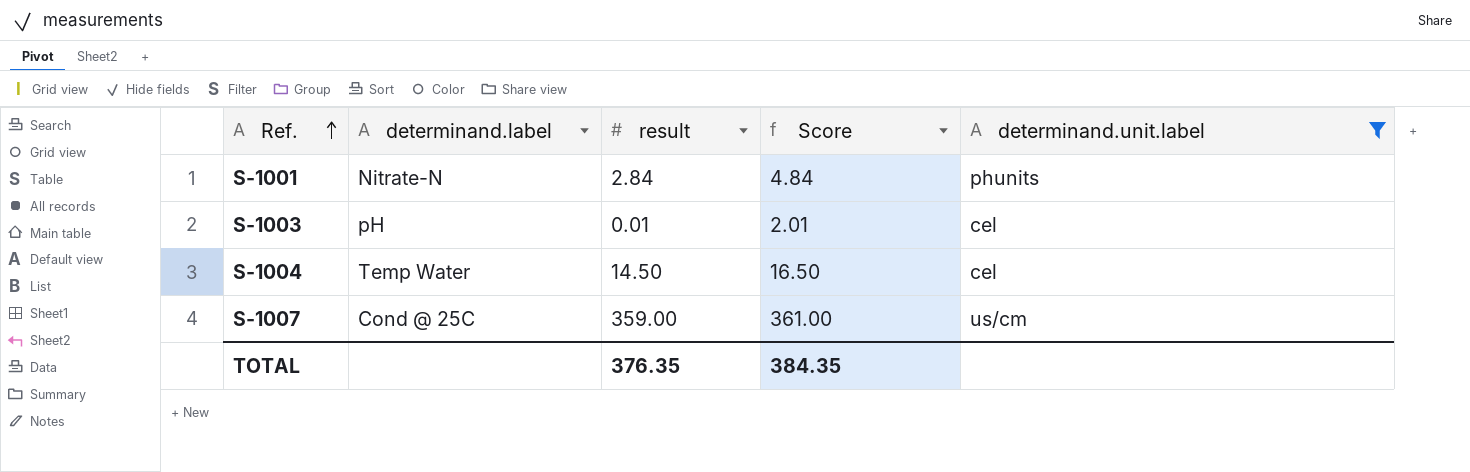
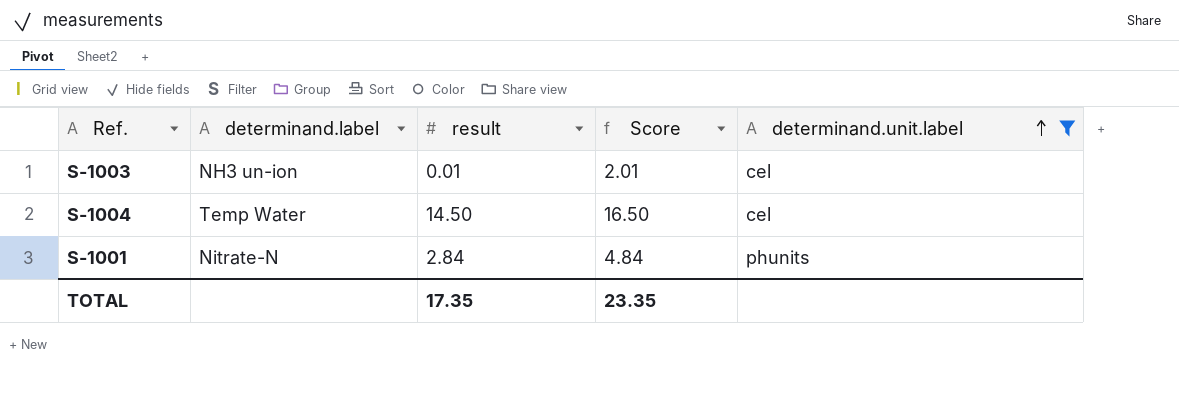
row order: Ref. ascending -> determinand.unit.label ascending
row S-1007: Cond @ 25C | 359.00 | 361.00 | us/cm -> none
S-1003 | determinand.label: pH -> NH3 un-ion
TOTAL | result: 376.35 -> 17.35
TOTAL | Score: 384.35 -> 23.35

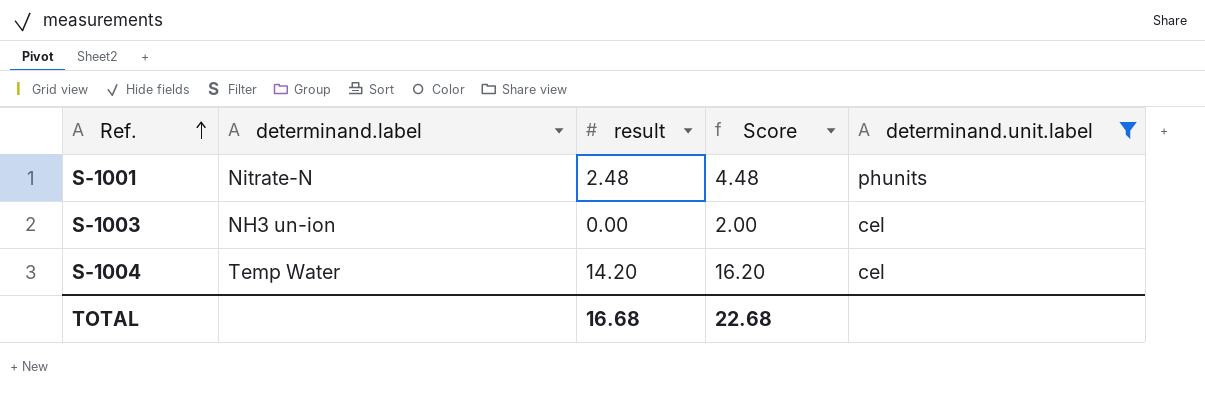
row order: determinand.unit.label ascending -> Ref. ascending
S-1001 | result: 2.84 -> 2.48
S-1001 | Score: 4.84 -> 4.48
S-1003 | result: 0.01 -> 0.00
S-1003 | Score: 2.01 -> 2.00
S-1004 | result: 14.50 -> 14.20
S-1004 | Score: 16.50 -> 16.20
TOTAL | result: 17.35 -> 16.68
TOTAL | Score: 23.35 -> 22.68

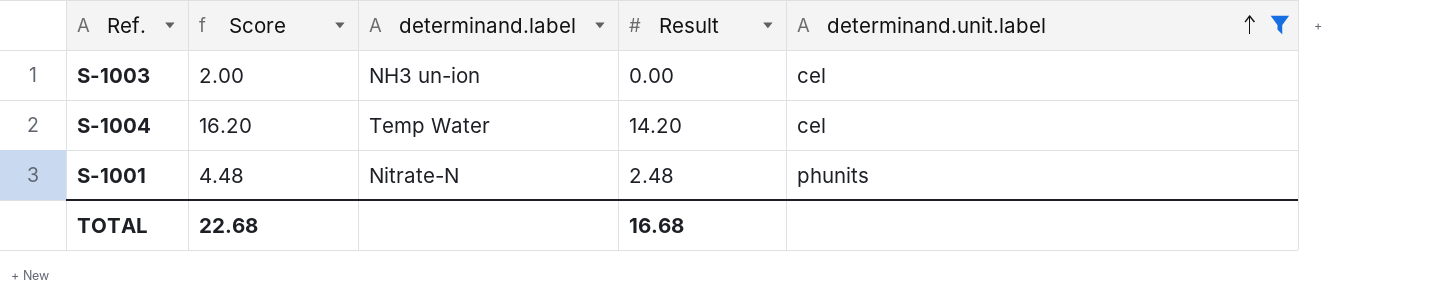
row order: Ref. ascending -> determinand.unit.label ascending
column Score | position: 4 -> 2
column name: result -> Result

